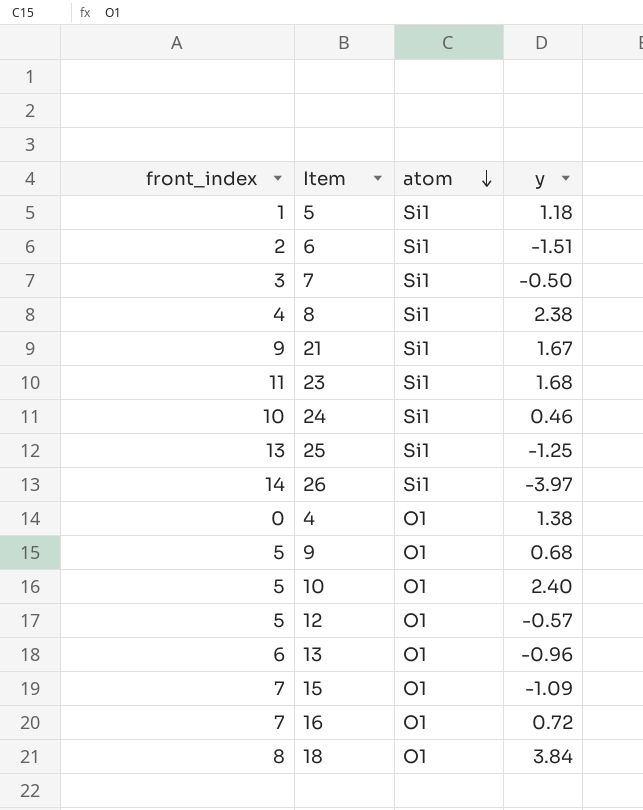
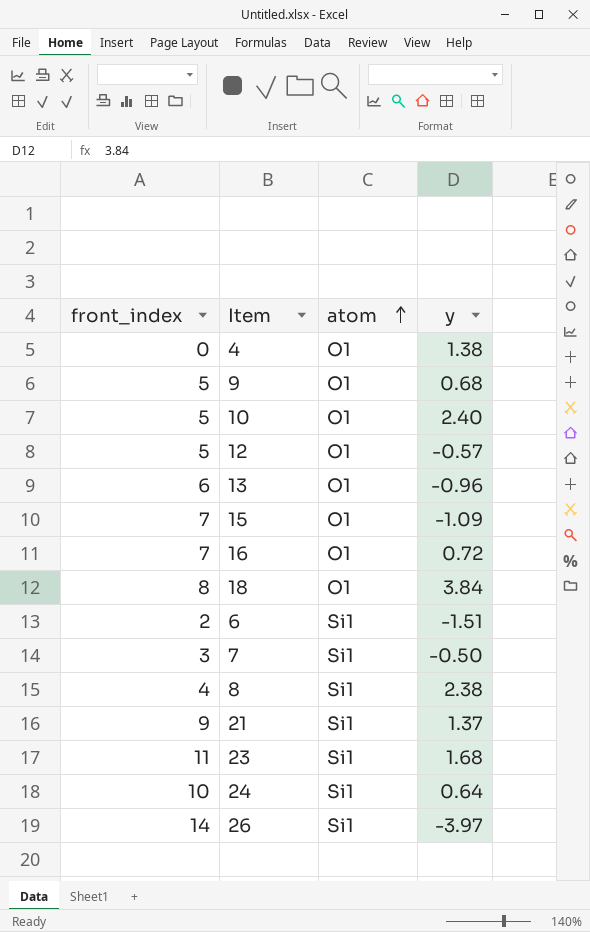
row order: atom descending -> atom ascending
row 5: 1 | Si1 | 1.18 -> none
row 25: 13 | Si1 | -1.25 -> none
21 | y: 1.67 -> 1.37
24 | y: 0.46 -> 0.64

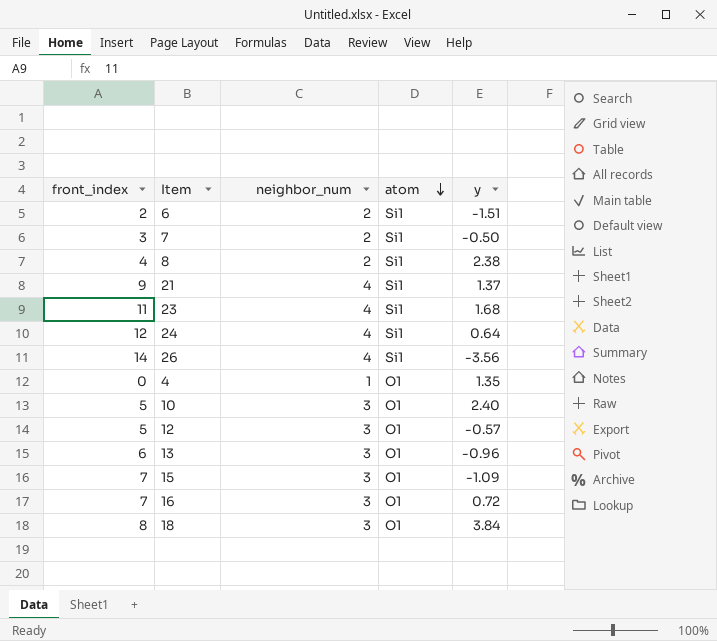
row order: atom ascending -> atom descending
column neighbor_num | position: none -> 3
row 9: 5 | O1 | 0.68 -> none
24 | front_index: 10 -> 12
26 | y: -3.97 -> -3.56
4 | y: 1.38 -> 1.35

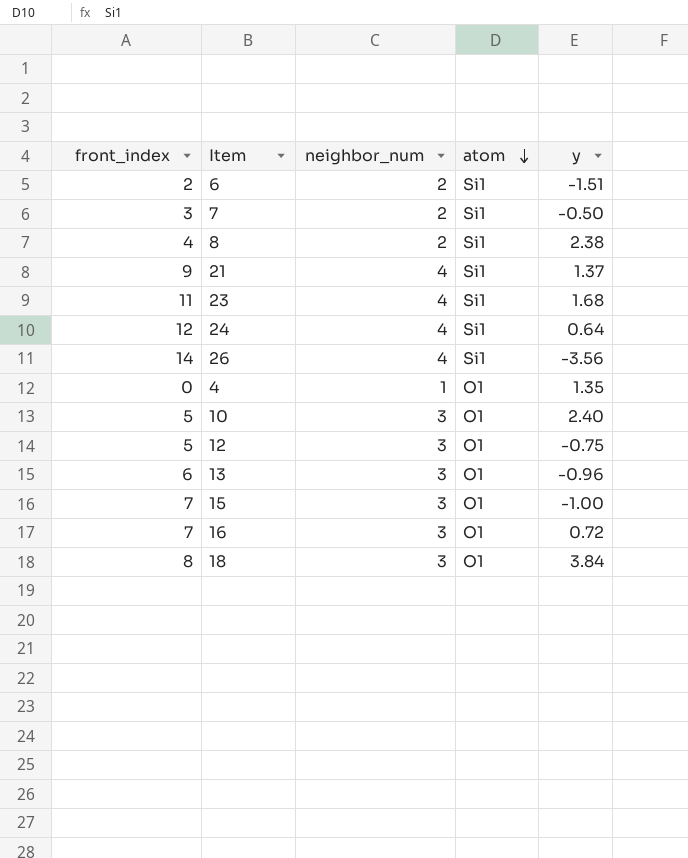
12 | y: -0.57 -> -0.75
15 | y: -1.09 -> -1.00

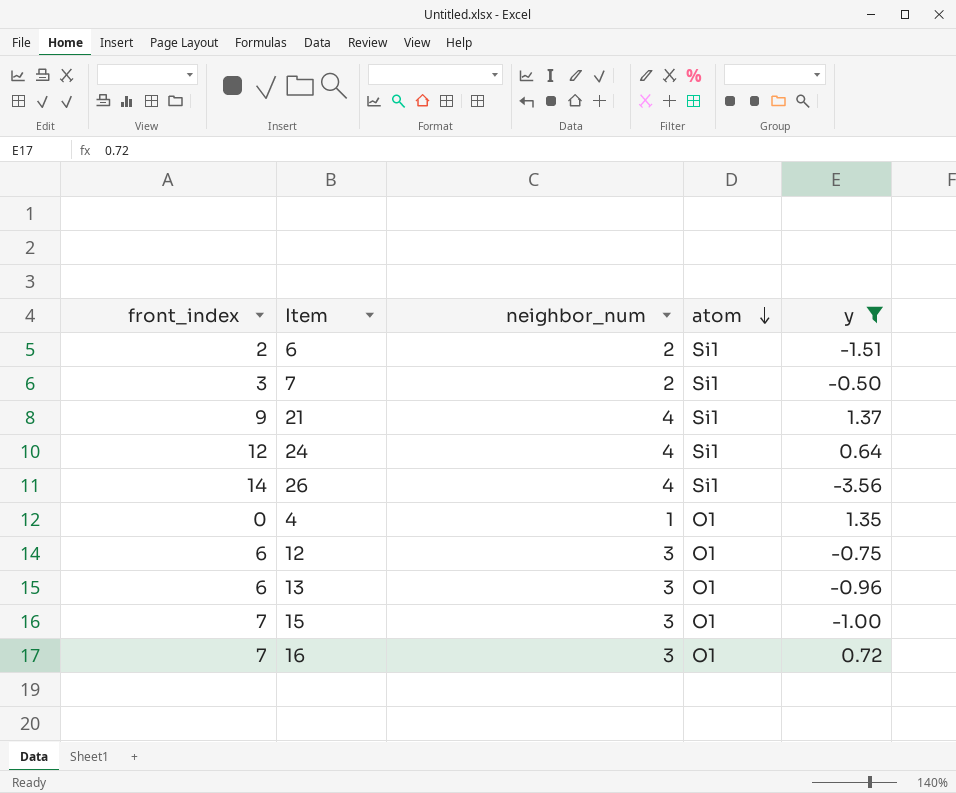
filter: none -> y <= 1.37
12 | front_index: 5 -> 6

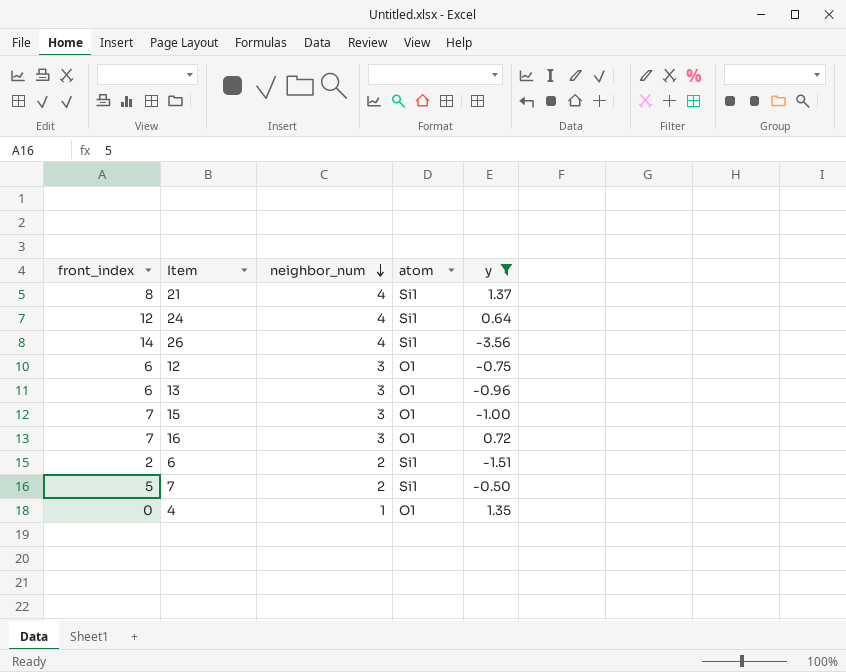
row order: atom descending -> neighbor_num descending
21 | front_index: 9 -> 8
7 | front_index: 3 -> 5

